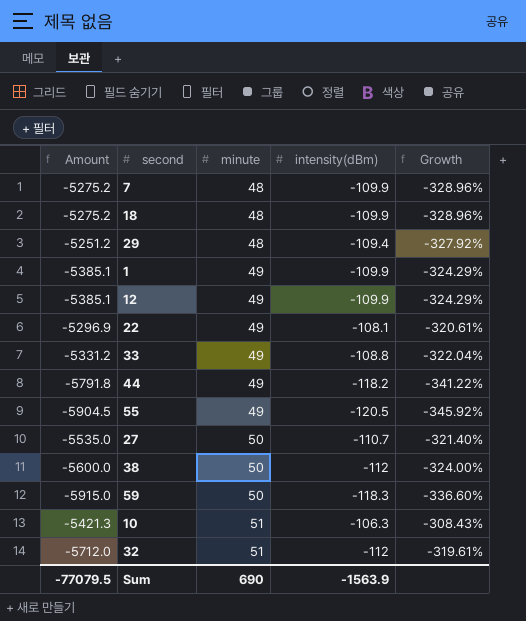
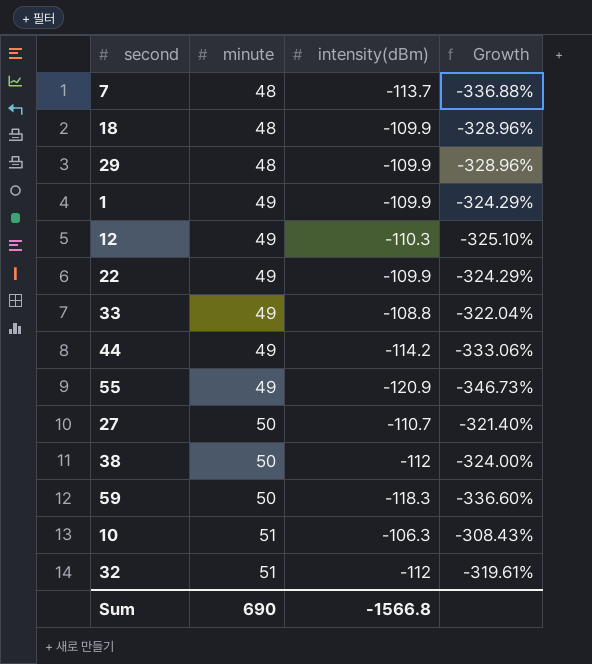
column Amount | formula: [minute] * [intensity(dBm)] -> none
7 | intensity(dBm): -109.9 -> -113.7
7 | Growth: -328.96% -> -336.88%
29 | intensity(dBm): -109.4 -> -109.9
29 | Growth: -327.92% -> -328.96%
12 | intensity(dBm): -109.9 -> -110.3
12 | Growth: -324.29% -> -325.10%
22 | intensity(dBm): -108.1 -> -109.9
22 | Growth: -320.61% -> -324.29%
44 | intensity(dBm): -118.2 -> -114.2
44 | Growth: -341.22% -> -333.06%
55 | intensity(dBm): -120.5 -> -120.9
55 | Growth: -345.92% -> -346.73%
Sum | intensity(dBm): -1563.9 -> -1566.8

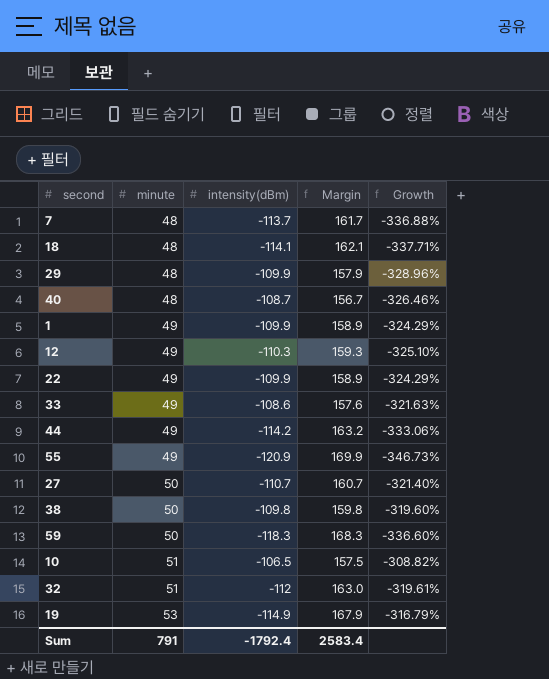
column Margin | formula: none -> [minute] - [intensity(dBm)]
18 | intensity(dBm): -109.9 -> -114.1
18 | Growth: -328.96% -> -337.71%
row 40: none -> 48 | -108.7 | 156.7 | -326.46%
33 | intensity(dBm): -108.8 -> -108.6
33 | Growth: -322.04% -> -321.63%
38 | intensity(dBm): -112 -> -109.8
38 | Growth: -324.00% -> -319.60%
10 | intensity(dBm): -106.3 -> -106.5
10 | Growth: -308.43% -> -308.82%
row 19: none -> 53 | -114.9 | 167.9 | -316.79%
Sum | minute: 690 -> 791
Sum | intensity(dBm): -1566.8 -> -1792.4

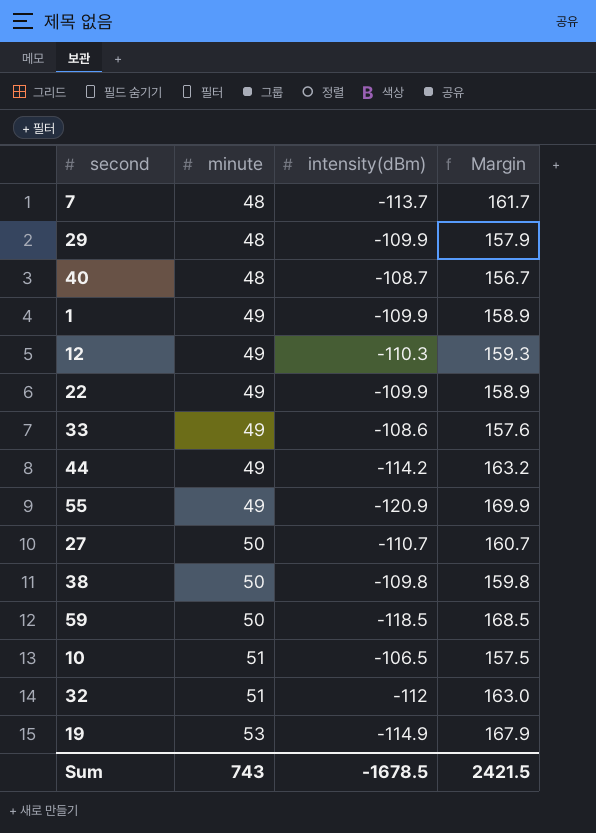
column Growth | formula: ([intensity(dBm)] - [minute]) / [minute] -> none
row 18: 48 | -114.1 | 162.1 | -337.71% -> none
59 | intensity(dBm): -118.3 -> -118.5
59 | Margin: 168.3 -> 168.5
Sum | minute: 791 -> 743
Sum | intensity(dBm): -1792.4 -> -1678.5
Sum | Margin: 2583.4 -> 2421.5

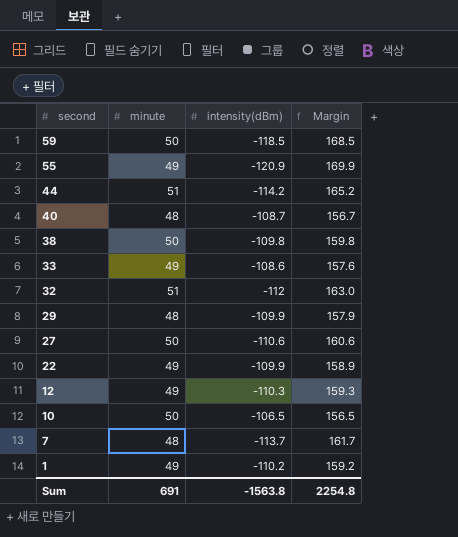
row order: minute ascending -> second descending
row 19: 53 | -114.9 | 167.9 -> none
44 | minute: 49 -> 51
44 | Margin: 163.2 -> 165.2
27 | intensity(dBm): -110.7 -> -110.6
27 | Margin: 160.7 -> 160.6
10 | minute: 51 -> 50
10 | Margin: 157.5 -> 156.5
1 | intensity(dBm): -109.9 -> -110.2
1 | Margin: 158.9 -> 159.2
Sum | minute: 743 -> 691
Sum | intensity(dBm): -1678.5 -> -1563.8
Sum | Margin: 2421.5 -> 2254.8

